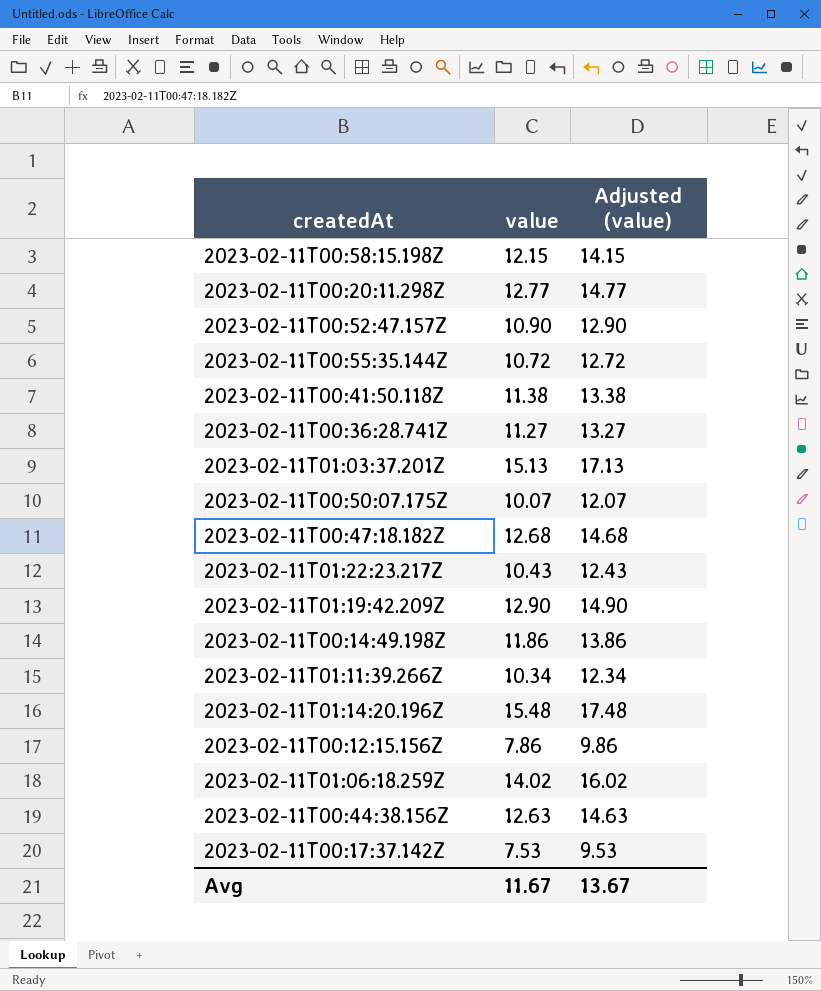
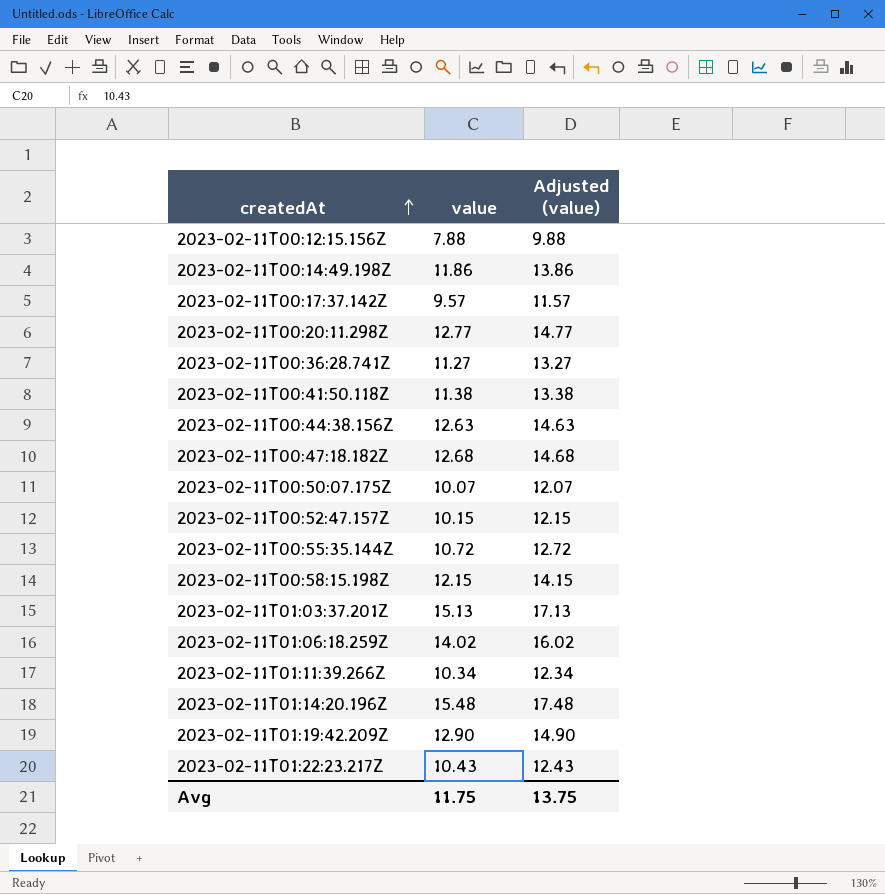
row order: none -> createdAt ascending
2023-02-11T00:12:15.156Z | value: 7.86 -> 7.88
2023-02-11T00:12:15.156Z | Adjusted (value): 9.86 -> 9.88
2023-02-11T00:17:37.142Z | value: 7.53 -> 9.57
2023-02-11T00:17:37.142Z | Adjusted (value): 9.53 -> 11.57
2023-02-11T00:52:47.157Z | value: 10.90 -> 10.15
2023-02-11T00:52:47.157Z | Adjusted (value): 12.90 -> 12.15
Avg | value: 11.67 -> 11.75
Avg | Adjusted (value): 13.67 -> 13.75

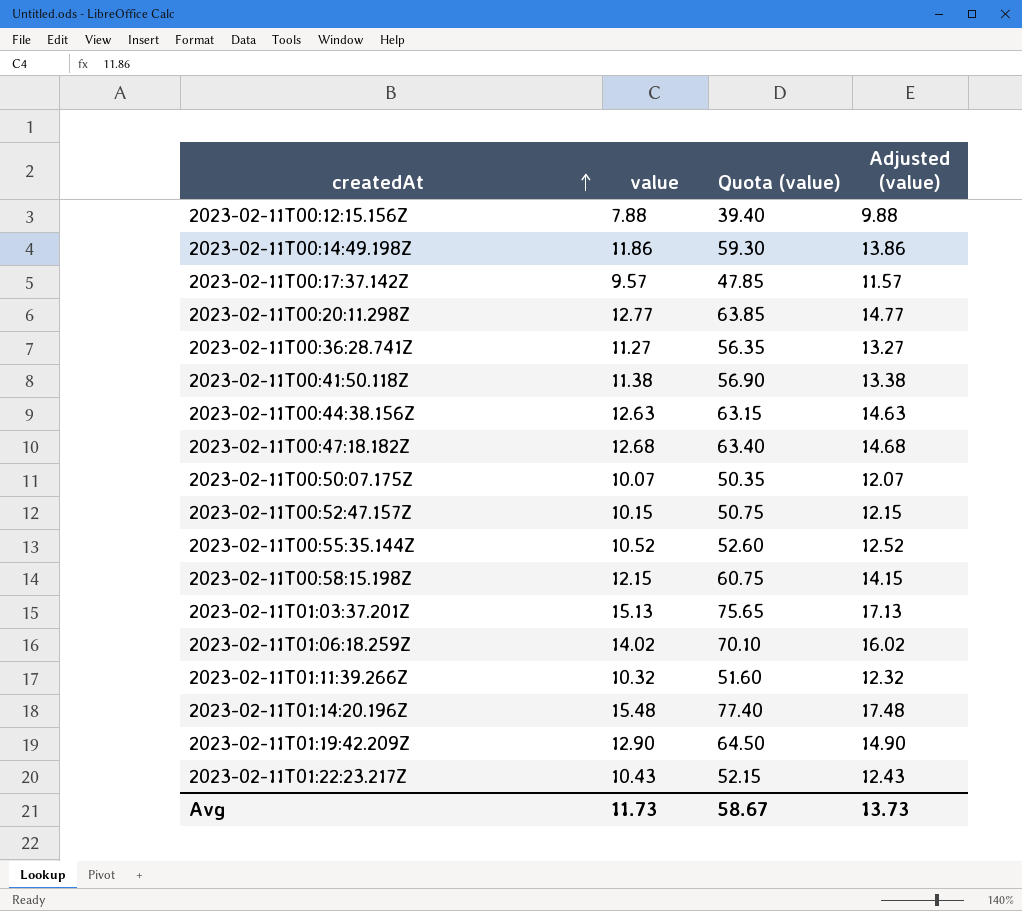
column Quota (value) | formula: none -> [value] * 5
2023-02-11T00:55:35.144Z | value: 10.72 -> 10.52
2023-02-11T00:55:35.144Z | Adjusted (value): 12.72 -> 12.52
2023-02-11T01:11:39.266Z | value: 10.34 -> 10.32
2023-02-11T01:11:39.266Z | Adjusted (value): 12.34 -> 12.32
Avg | value: 11.75 -> 11.73
Avg | Adjusted (value): 13.75 -> 13.73

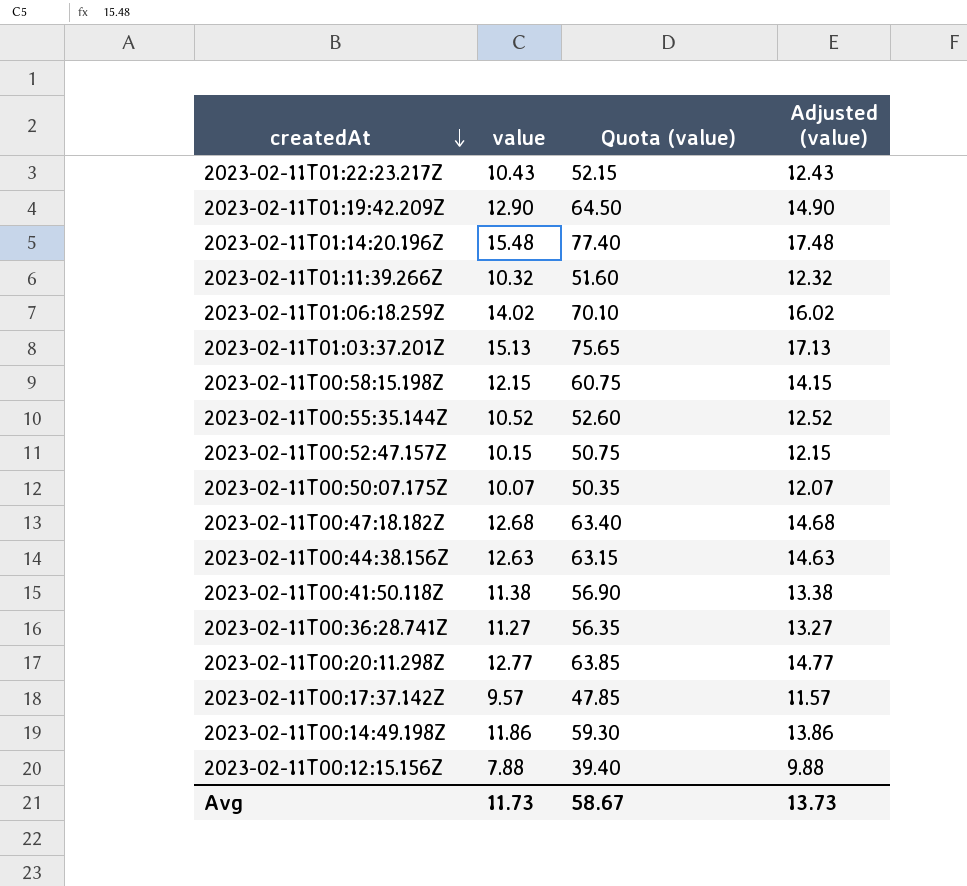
row order: createdAt ascending -> createdAt descending

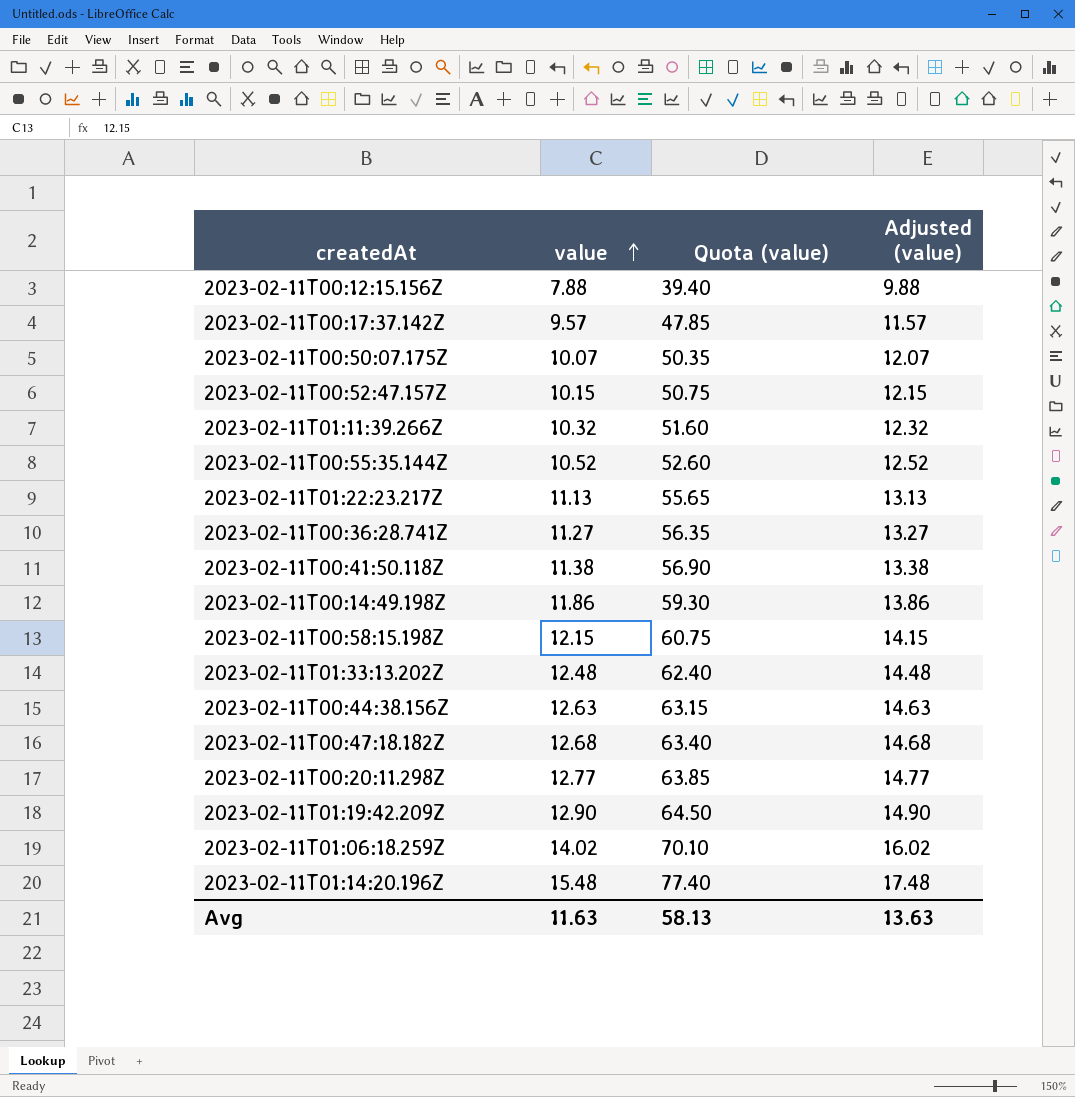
row order: createdAt descending -> value ascending
row 2023-02-11T01:03:37.201Z: 15.13 | 75.65 | 17.13 -> none
2023-02-11T01:22:23.217Z | value: 10.43 -> 11.13
2023-02-11T01:22:23.217Z | Quota (value): 52.15 -> 55.65
2023-02-11T01:22:23.217Z | Adjusted (value): 12.43 -> 13.13
row 2023-02-11T01:33:13.202Z: none -> 12.48 | 62.40 | 14.48
Avg | value: 11.73 -> 11.63
Avg | Quota (value): 58.67 -> 58.13
Avg | Adjusted (value): 13.73 -> 13.63

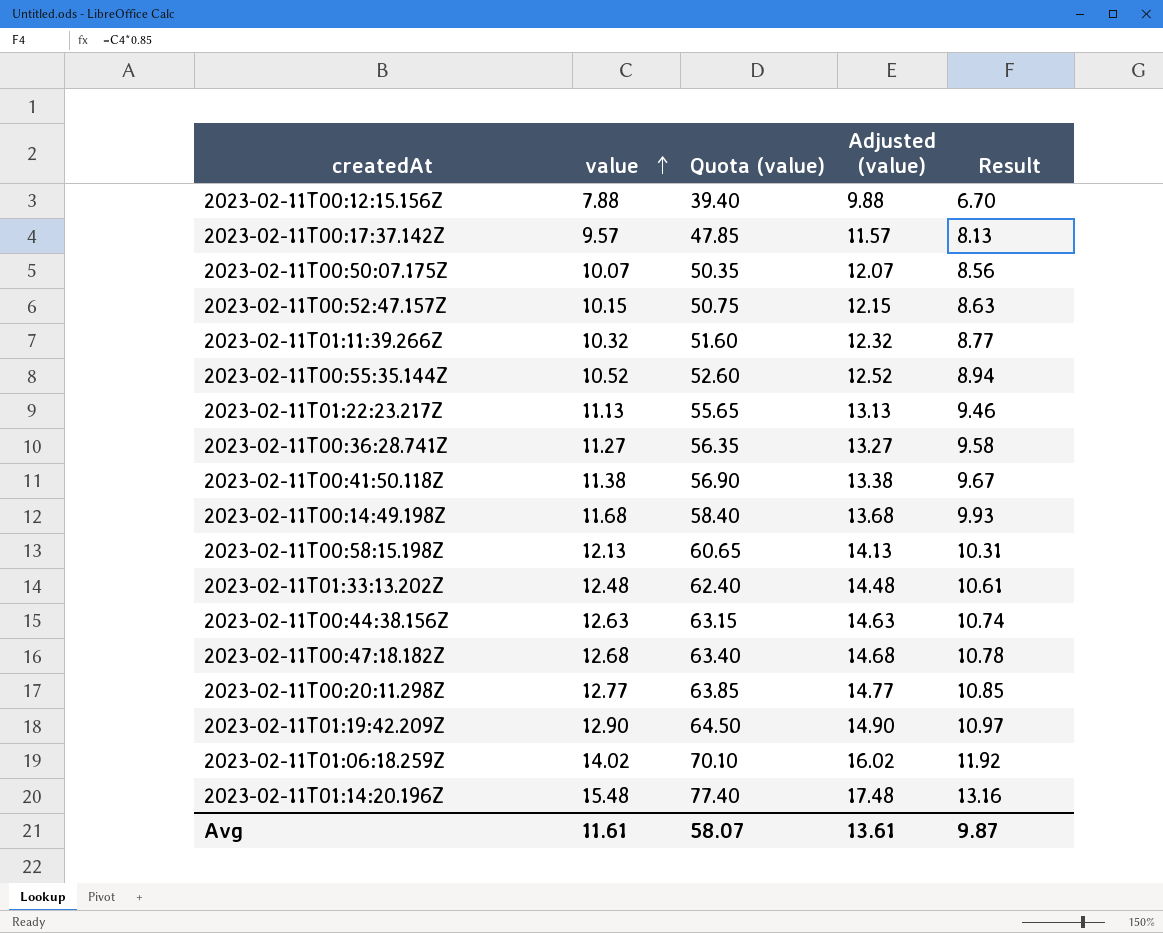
column Result | formula: none -> [value] * 0.85
2023-02-11T00:14:49.198Z | value: 11.86 -> 11.68
2023-02-11T00:14:49.198Z | Quota (value): 59.30 -> 58.40
2023-02-11T00:14:49.198Z | Adjusted (value): 13.86 -> 13.68
2023-02-11T00:58:15.198Z | value: 12.15 -> 12.13
2023-02-11T00:58:15.198Z | Quota (value): 60.75 -> 60.65
2023-02-11T00:58:15.198Z | Adjusted (value): 14.15 -> 14.13
Avg | value: 11.63 -> 11.61
Avg | Quota (value): 58.13 -> 58.07
Avg | Adjusted (value): 13.63 -> 13.61

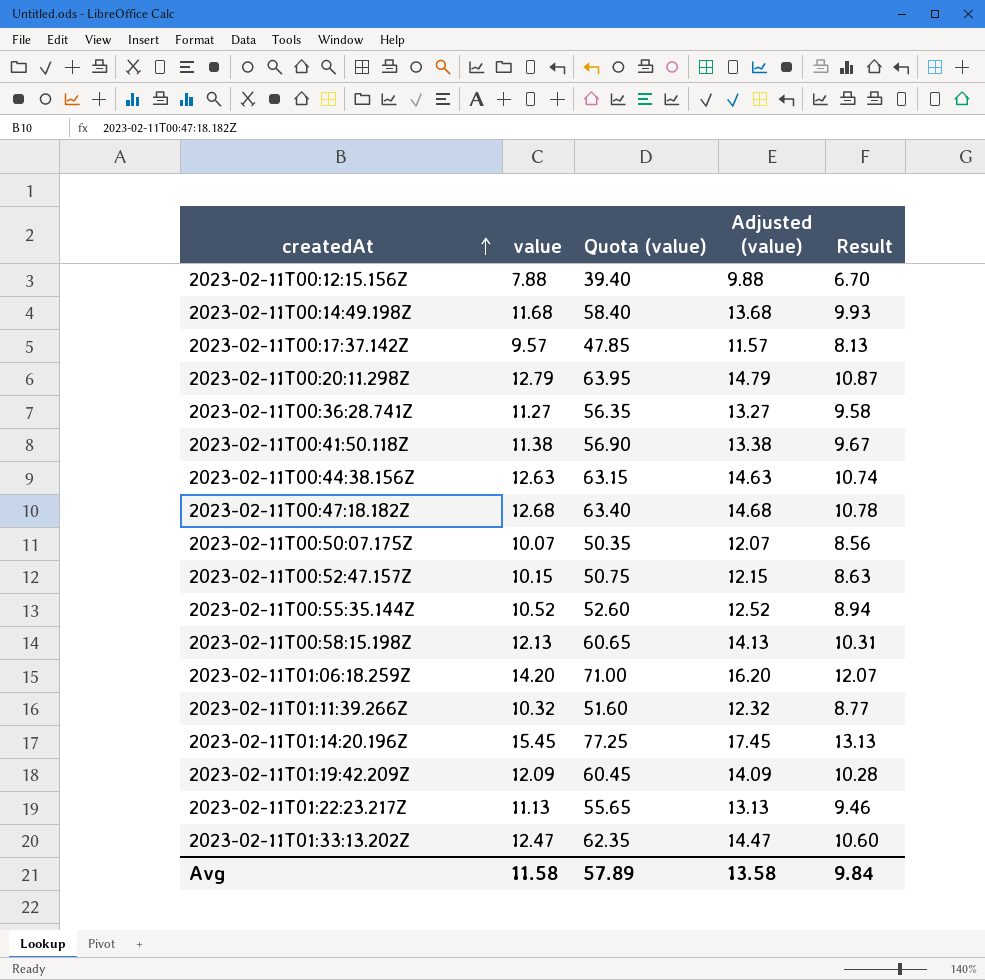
row order: value ascending -> createdAt ascending
2023-02-11T00:20:11.298Z | value: 12.77 -> 12.79
2023-02-11T00:20:11.298Z | Quota (value): 63.85 -> 63.95
2023-02-11T00:20:11.298Z | Adjusted (value): 14.77 -> 14.79
2023-02-11T00:20:11.298Z | Result: 10.85 -> 10.87
2023-02-11T01:06:18.259Z | value: 14.02 -> 14.20
2023-02-11T01:06:18.259Z | Quota (value): 70.10 -> 71.00
2023-02-11T01:06:18.259Z | Adjusted (value): 16.02 -> 16.20
2023-02-11T01:06:18.259Z | Result: 11.92 -> 12.07
2023-02-11T01:14:20.196Z | value: 15.48 -> 15.45
2023-02-11T01:14:20.196Z | Quota (value): 77.40 -> 77.25
2023-02-11T01:14:20.196Z | Adjusted (value): 17.48 -> 17.45
2023-02-11T01:14:20.196Z | Result: 13.16 -> 13.13
2023-02-11T01:19:42.209Z | value: 12.90 -> 12.09
2023-02-11T01:19:42.209Z | Quota (value): 64.50 -> 60.45
2023-02-11T01:19:42.209Z | Adjusted (value): 14.90 -> 14.09
2023-02-11T01:19:42.209Z | Result: 10.97 -> 10.28
2023-02-11T01:33:13.202Z | value: 12.48 -> 12.47
2023-02-11T01:33:13.202Z | Quota (value): 62.40 -> 62.35
2023-02-11T01:33:13.202Z | Adjusted (value): 14.48 -> 14.47
2023-02-11T01:33:13.202Z | Result: 10.61 -> 10.60
Avg | value: 11.61 -> 11.58
Avg | Quota (value): 58.07 -> 57.89
Avg | Adjusted (value): 13.61 -> 13.58
Avg | Result: 9.87 -> 9.84

